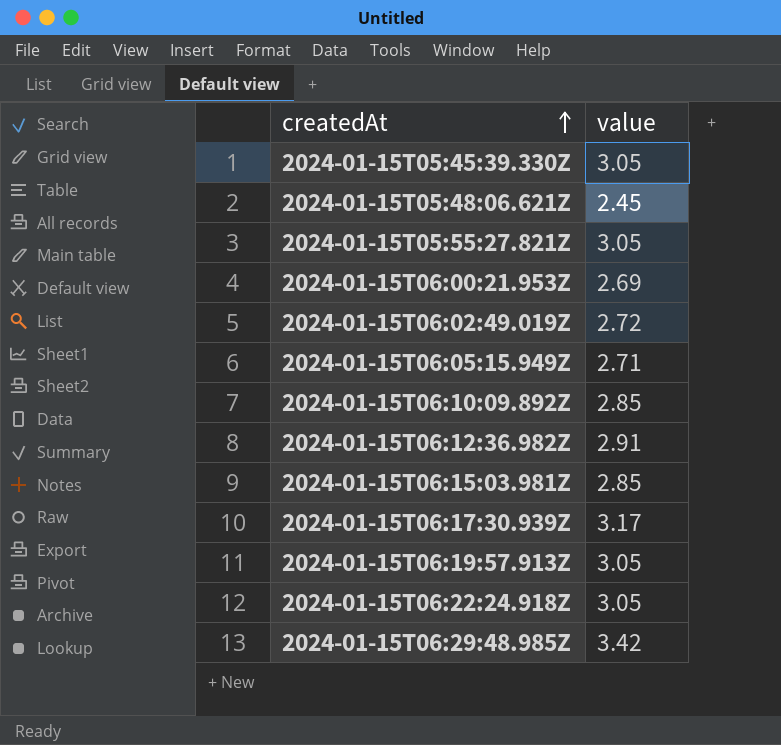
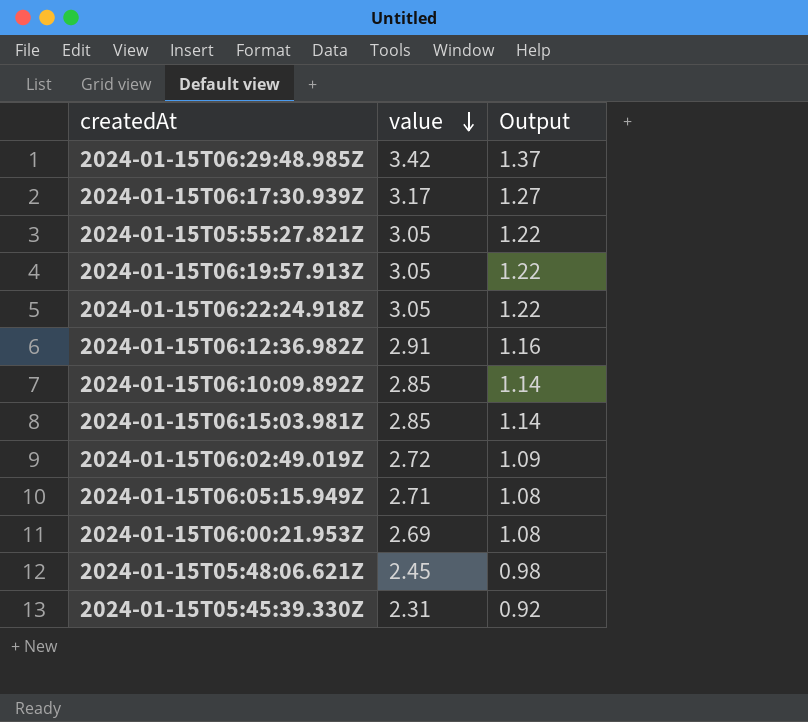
row order: createdAt ascending -> value descending
column Output | formula: none -> [value] * 0.4
2024-01-15T05:45:39.330Z | value: 3.05 -> 2.31

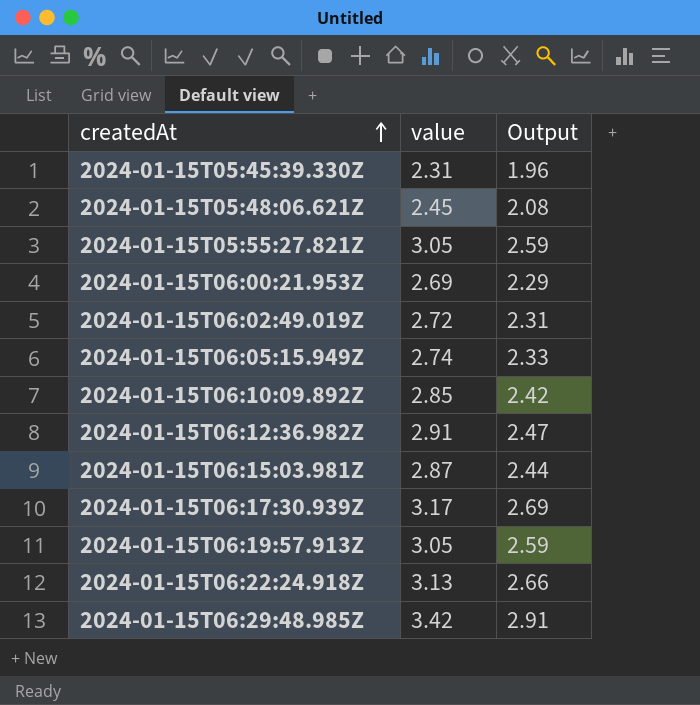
row order: value descending -> createdAt ascending
column Output | formula: [value] * 0.4 -> [value] * 0.85
2024-01-15T06:05:15.949Z | value: 2.71 -> 2.74
2024-01-15T06:15:03.981Z | value: 2.85 -> 2.87
2024-01-15T06:22:24.918Z | value: 3.05 -> 3.13

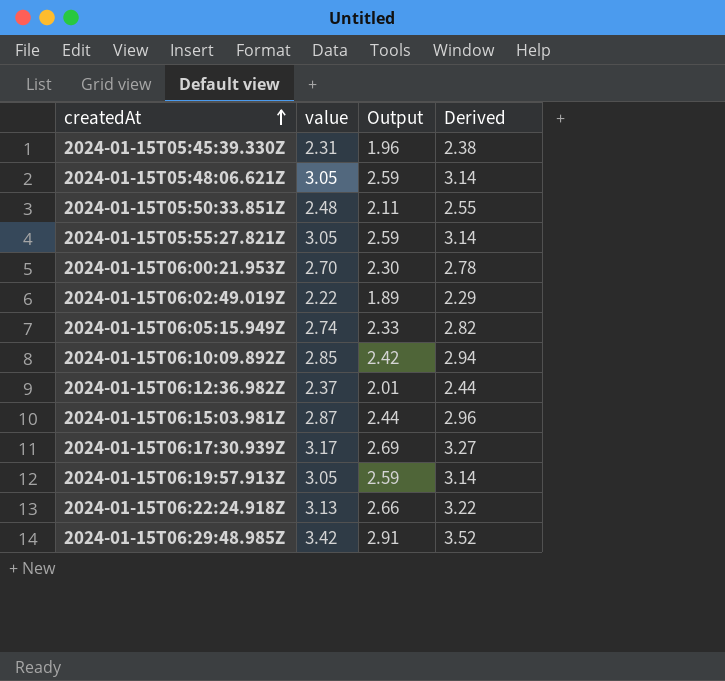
column Derived | formula: none -> [value] * 1.03
2024-01-15T05:48:06.621Z | value: 2.45 -> 3.05
2024-01-15T05:48:06.621Z | Output: 2.08 -> 2.59
row 2024-01-15T05:50:33.851Z: none -> 2.48 | 2.11 | 2.55
2024-01-15T06:00:21.953Z | value: 2.69 -> 2.70
2024-01-15T06:00:21.953Z | Output: 2.29 -> 2.30
2024-01-15T06:02:49.019Z | value: 2.72 -> 2.22
2024-01-15T06:02:49.019Z | Output: 2.31 -> 1.89
2024-01-15T06:12:36.982Z | value: 2.91 -> 2.37
2024-01-15T06:12:36.982Z | Output: 2.47 -> 2.01

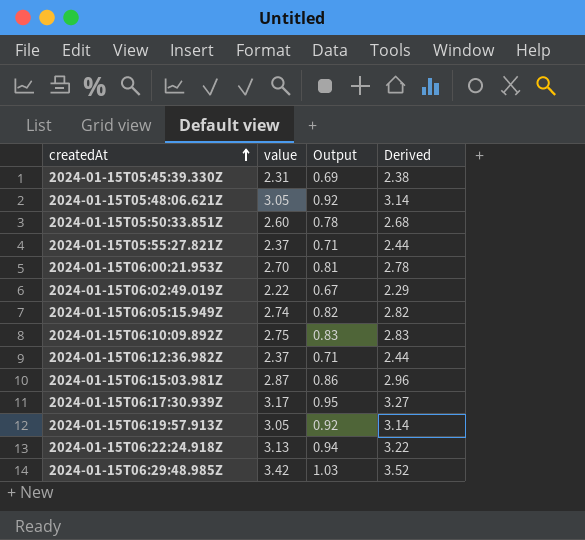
column Output | formula: [value] * 0.85 -> [value] * 0.3
2024-01-15T05:50:33.851Z | value: 2.48 -> 2.60
2024-01-15T05:50:33.851Z | Derived: 2.55 -> 2.68
2024-01-15T05:55:27.821Z | value: 3.05 -> 2.37
2024-01-15T05:55:27.821Z | Derived: 3.14 -> 2.44
2024-01-15T06:10:09.892Z | value: 2.85 -> 2.75
2024-01-15T06:10:09.892Z | Derived: 2.94 -> 2.83

